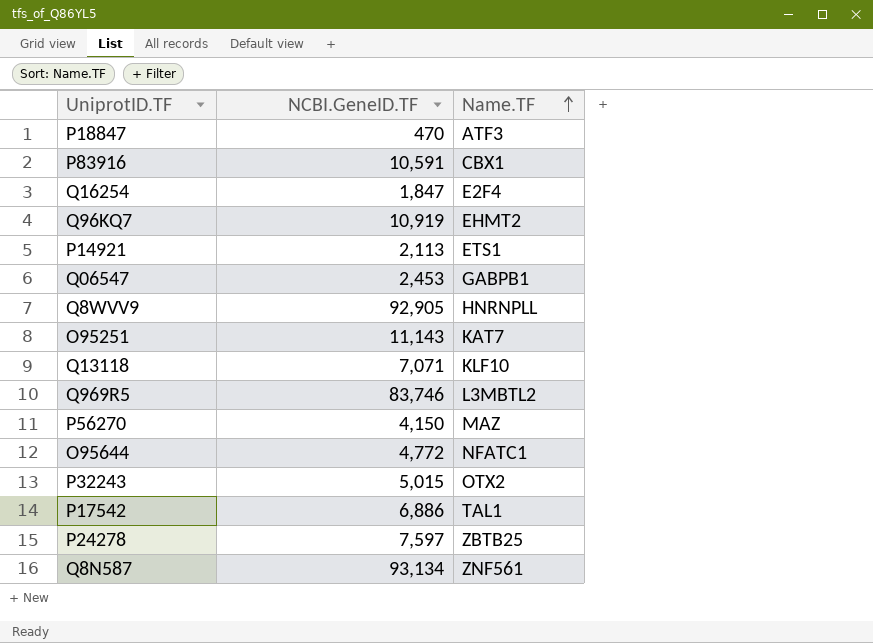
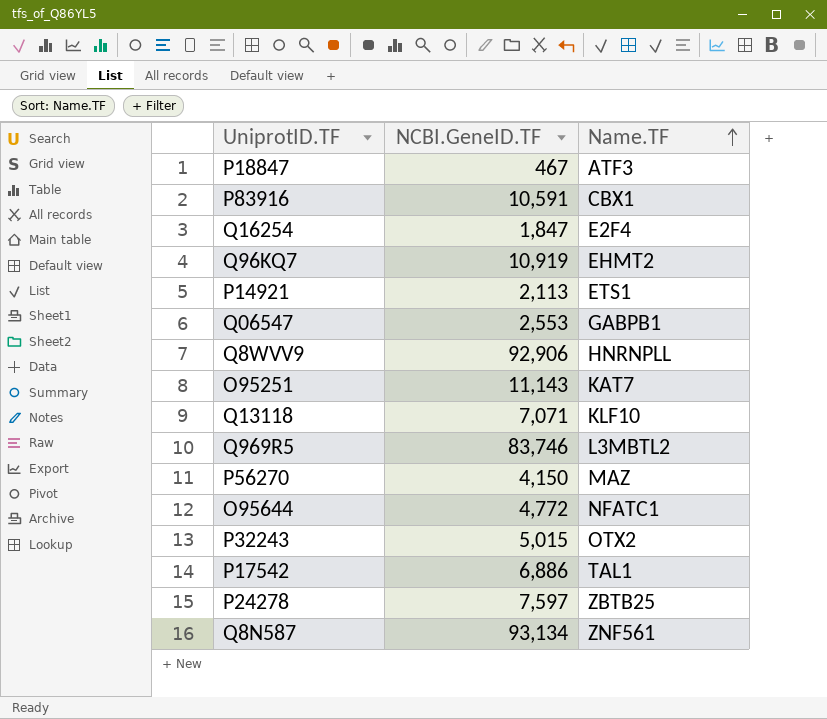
P18847 | NCBI.GeneID.TF: 470 -> 467
Q06547 | NCBI.GeneID.TF: 2,453 -> 2,553
Q8WVV9 | NCBI.GeneID.TF: 92,905 -> 92,906

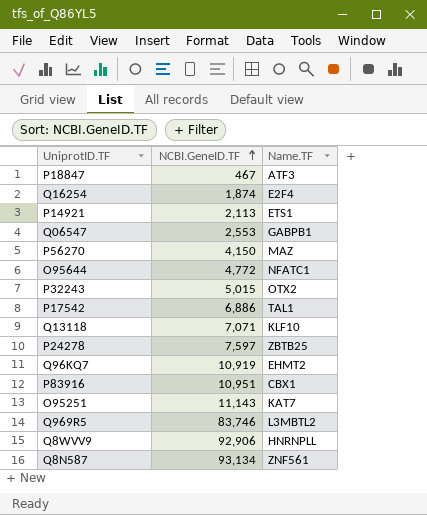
row order: Name.TF ascending -> NCBI.GeneID.TF ascending
Q16254 | NCBI.GeneID.TF: 1,847 -> 1,874
P83916 | NCBI.GeneID.TF: 10,591 -> 10,951

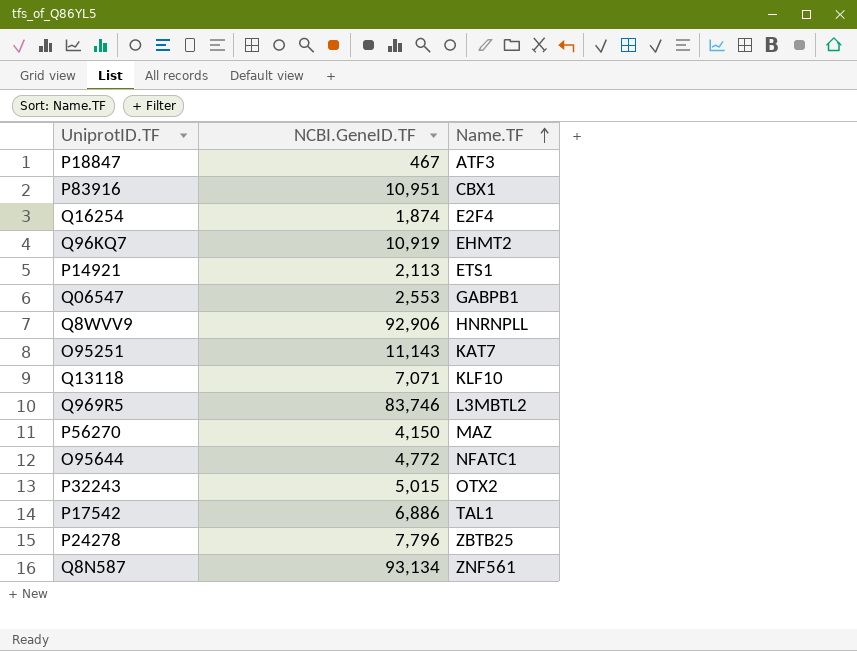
row order: NCBI.GeneID.TF ascending -> Name.TF ascending
P24278 | NCBI.GeneID.TF: 7,597 -> 7,796

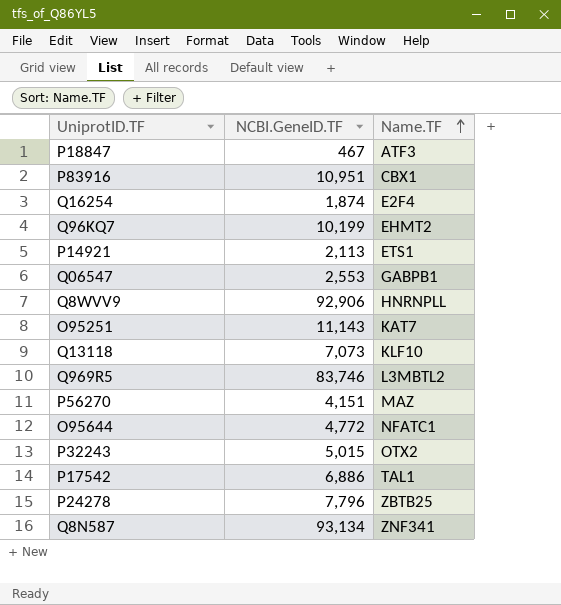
Q96KQ7 | NCBI.GeneID.TF: 10,919 -> 10,199
Q13118 | NCBI.GeneID.TF: 7,071 -> 7,073
P56270 | NCBI.GeneID.TF: 4,150 -> 4,151
Q8N587 | Name.TF: ZNF561 -> ZNF341

